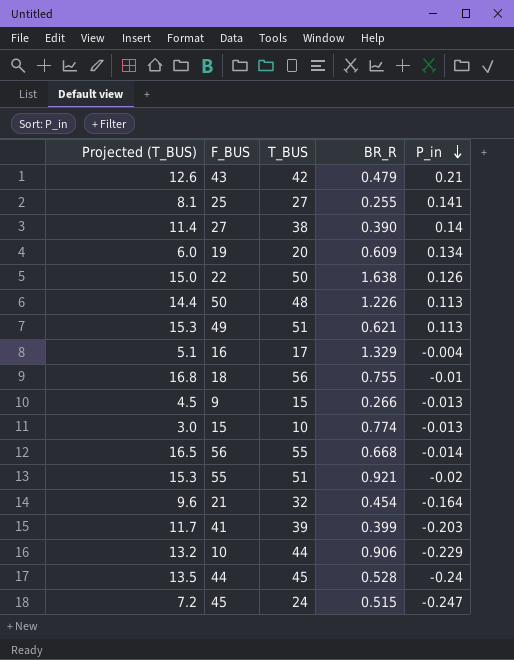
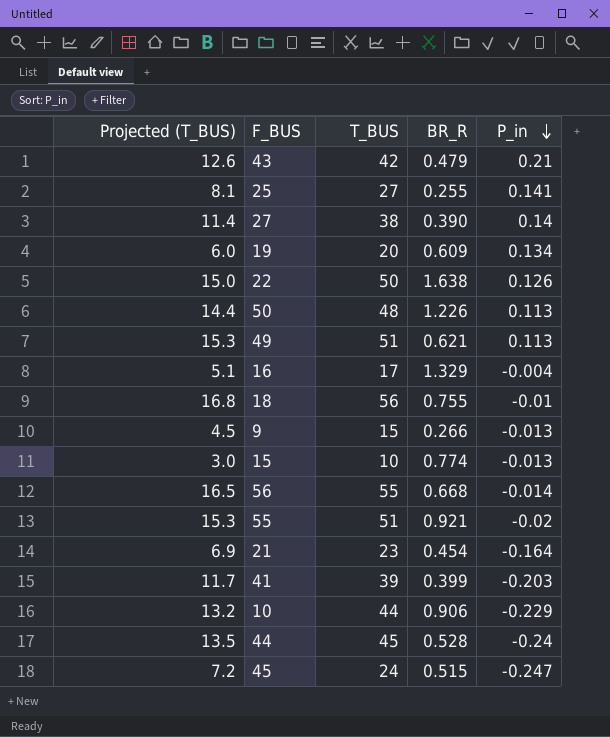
21 | Projected (T_BUS): 9.6 -> 6.9
21 | T_BUS: 32 -> 23

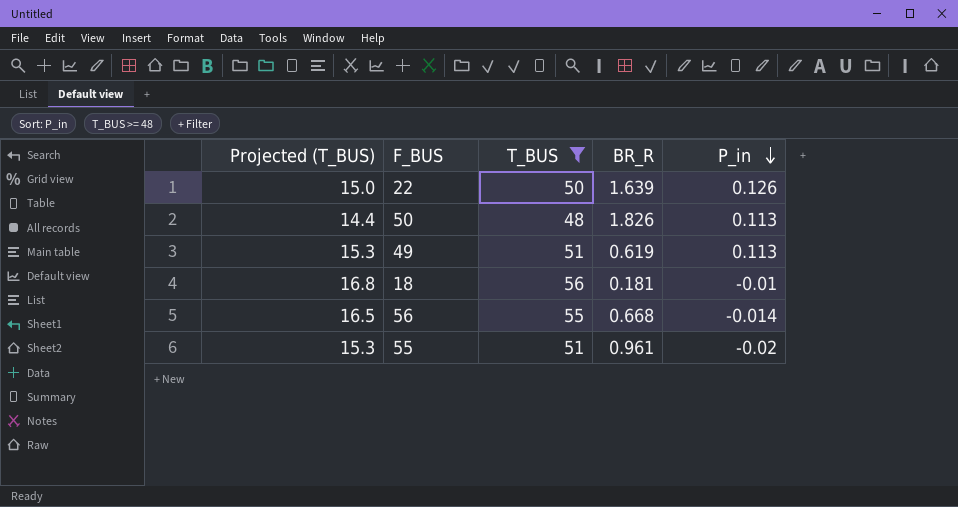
filter: none -> T_BUS >= 48
22 | BR_R: 1.638 -> 1.639
50 | BR_R: 1.226 -> 1.826
49 | BR_R: 0.621 -> 0.619
18 | BR_R: 0.755 -> 0.181
55 | BR_R: 0.921 -> 0.961

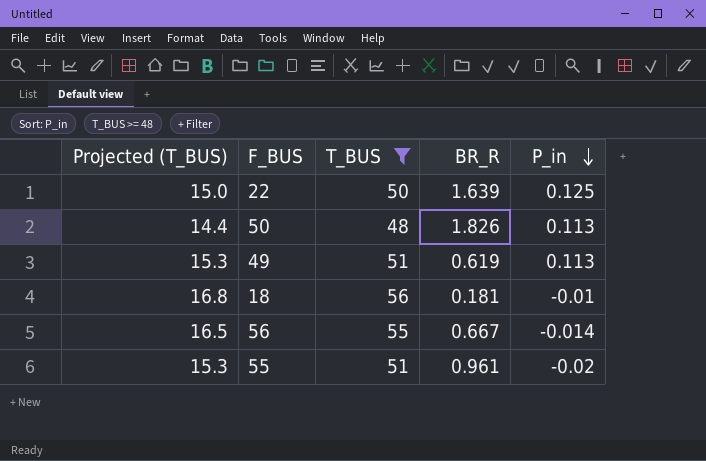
22 | P_in: 0.126 -> 0.125
56 | BR_R: 0.668 -> 0.667

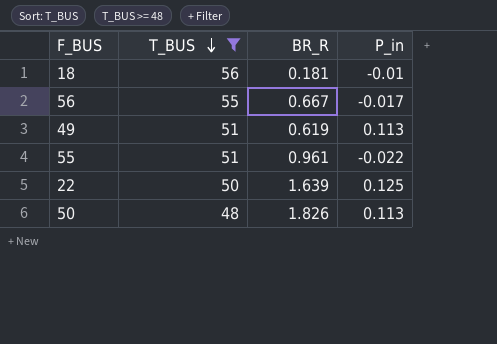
row order: P_in descending -> T_BUS descending
column Projected (T_BUS) | formula: [T_BUS] * 0.3 -> none
56 | P_in: -0.014 -> -0.017
55 | P_in: -0.02 -> -0.022

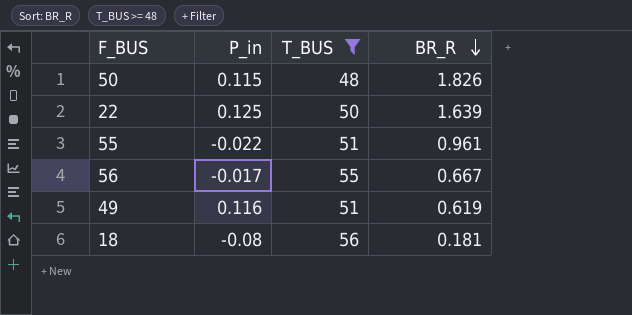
row order: T_BUS descending -> BR_R descending
column P_in | position: 4 -> 2
50 | P_in: 0.113 -> 0.115
49 | P_in: 0.113 -> 0.116
18 | P_in: -0.01 -> -0.08

